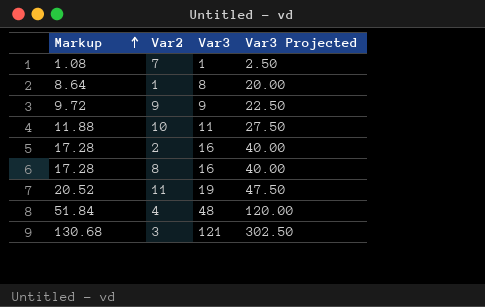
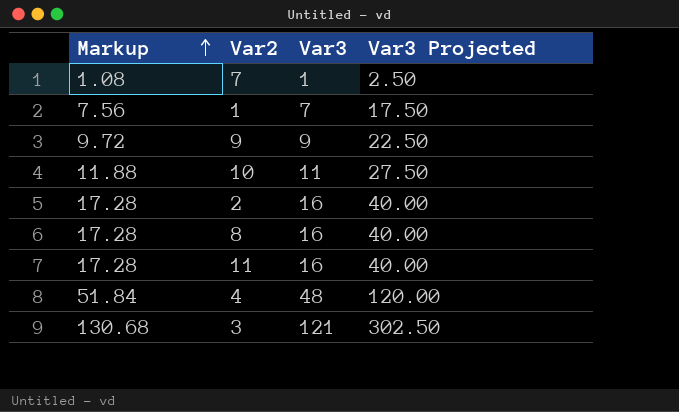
1 | Markup: 8.64 -> 7.56
1 | Var3: 8 -> 7
1 | Var3 Projected: 20.00 -> 17.50
11 | Markup: 20.52 -> 17.28
11 | Var3: 19 -> 16
11 | Var3 Projected: 47.50 -> 40.00

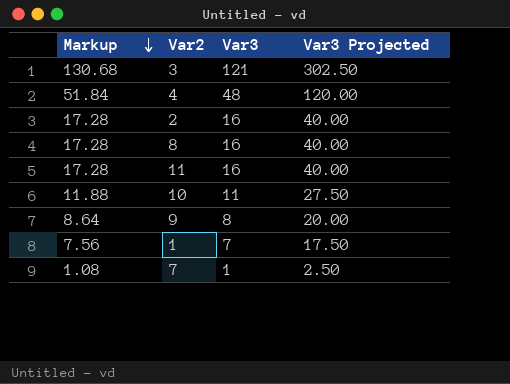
row order: Markup ascending -> Markup descending
9 | Markup: 9.72 -> 8.64
9 | Var3: 9 -> 8
9 | Var3 Projected: 22.50 -> 20.00

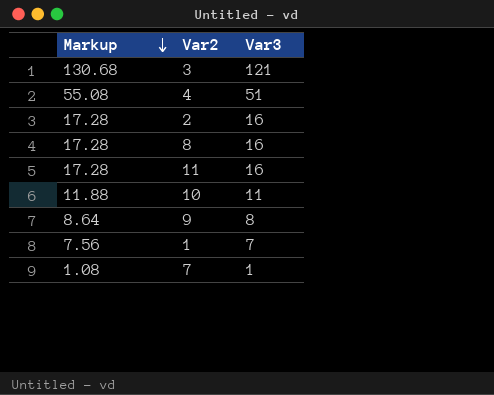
column Var3 Projected | formula: [Var3] * 2.5 -> none
4 | Markup: 51.84 -> 55.08
4 | Var3: 48 -> 51

